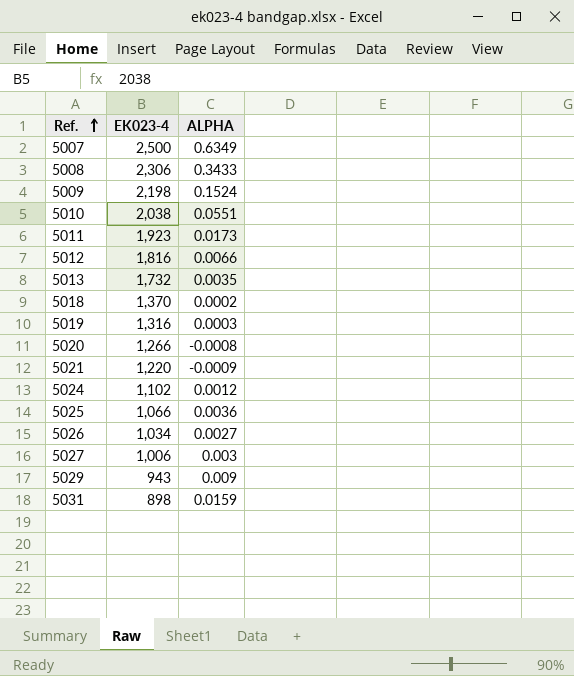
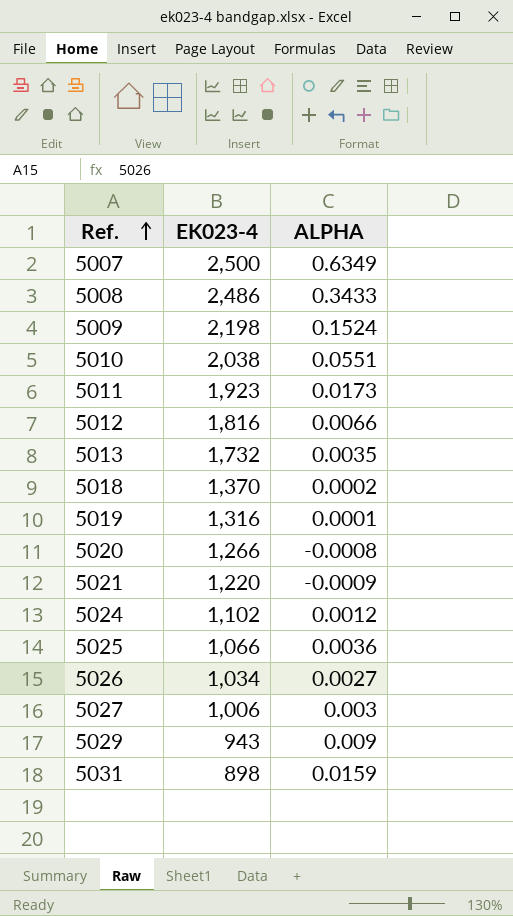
5008 | EK023-4: 2,306 -> 2,486
5019 | ALPHA: 0.0003 -> 0.0001

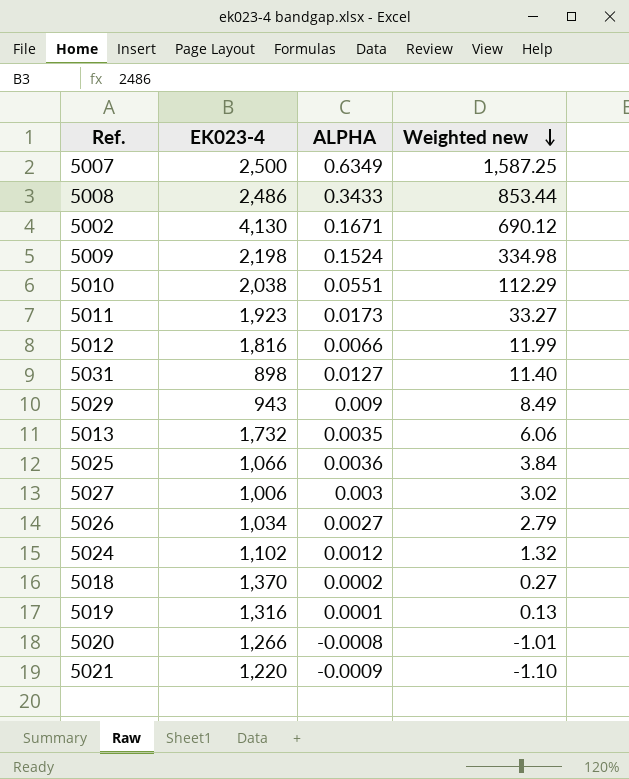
row order: Ref. ascending -> Weighted new descending
column Weighted new | formula: none -> [EK023-4] * [ALPHA]
row 5002: none -> 4,130 | 0.1671 | 690.12
5031 | ALPHA: 0.0159 -> 0.0127

